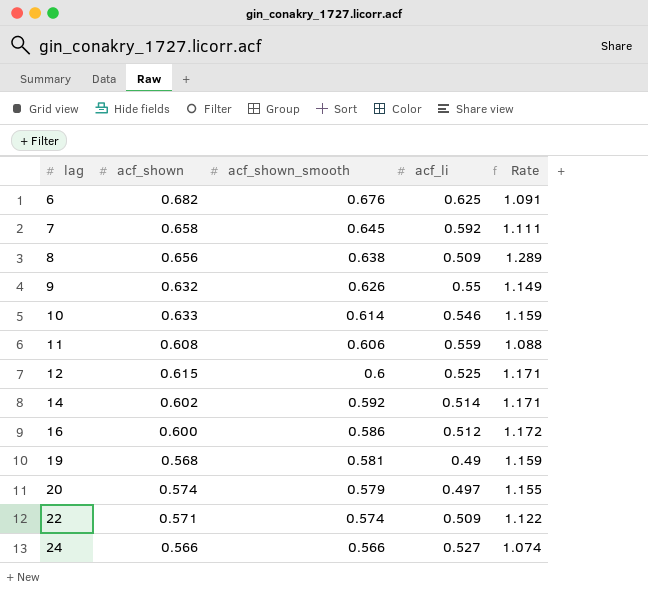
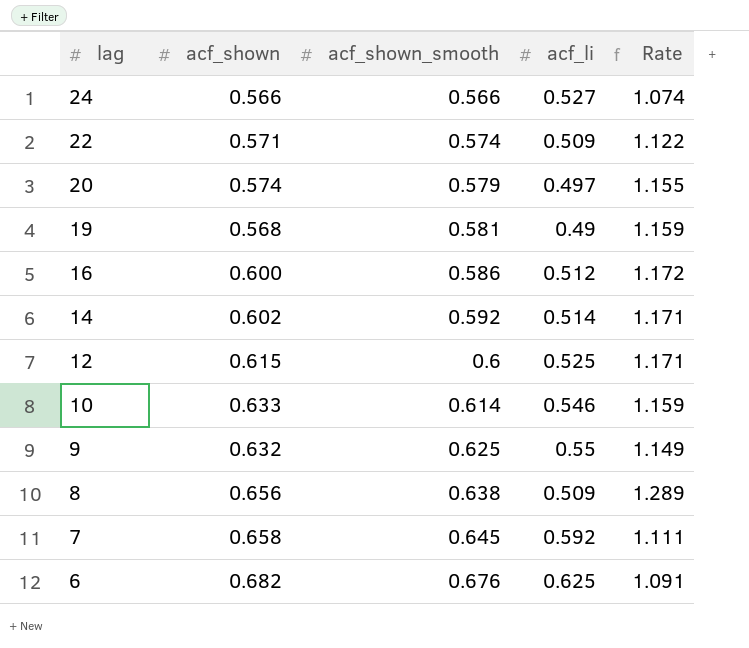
row order: lag ascending -> lag descending
row 11: 0.608 | 0.606 | 0.559 | 1.088 -> none
9 | acf_shown_smooth: 0.626 -> 0.625

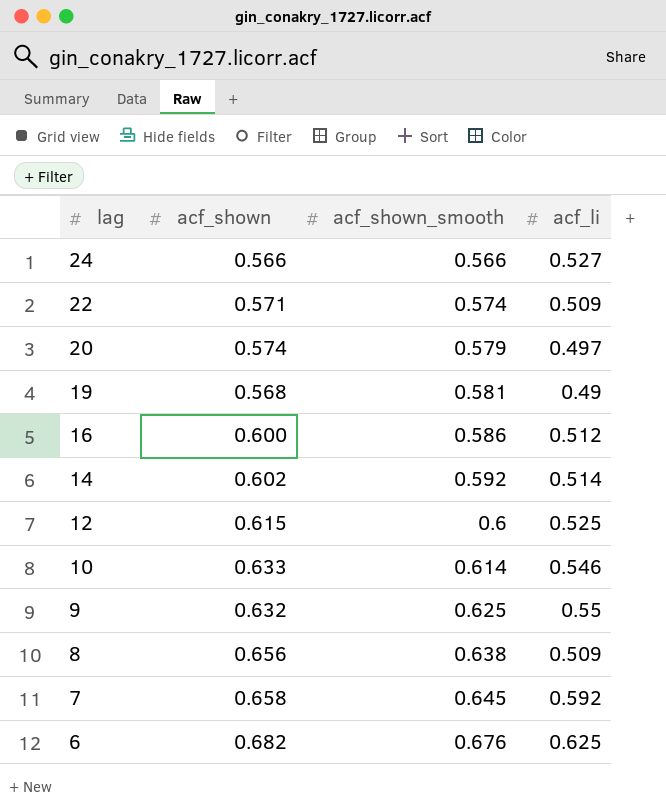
column Rate | formula: [acf_shown] / [acf_li] -> none

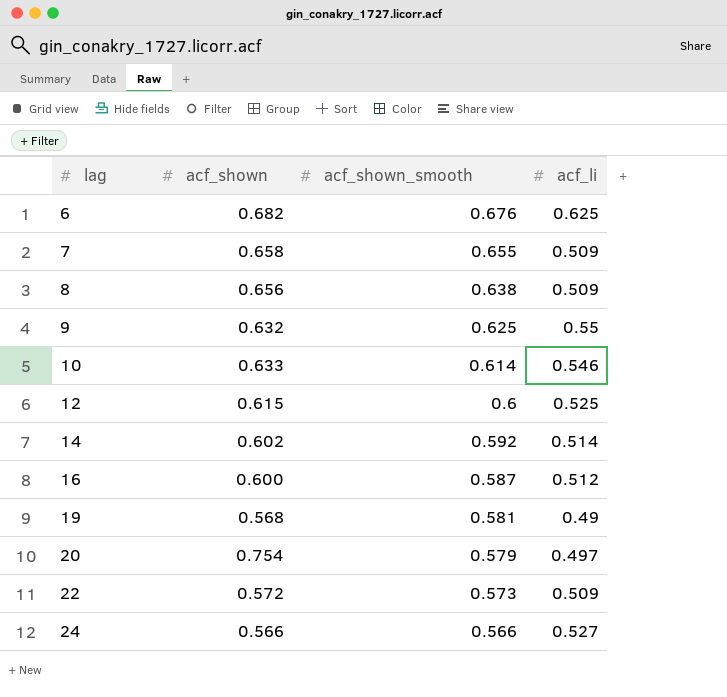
row order: lag descending -> lag ascending
7 | acf_shown_smooth: 0.645 -> 0.655
7 | acf_li: 0.592 -> 0.509
16 | acf_shown_smooth: 0.586 -> 0.587
20 | acf_shown: 0.574 -> 0.754
22 | acf_shown: 0.571 -> 0.572
22 | acf_shown_smooth: 0.574 -> 0.573

